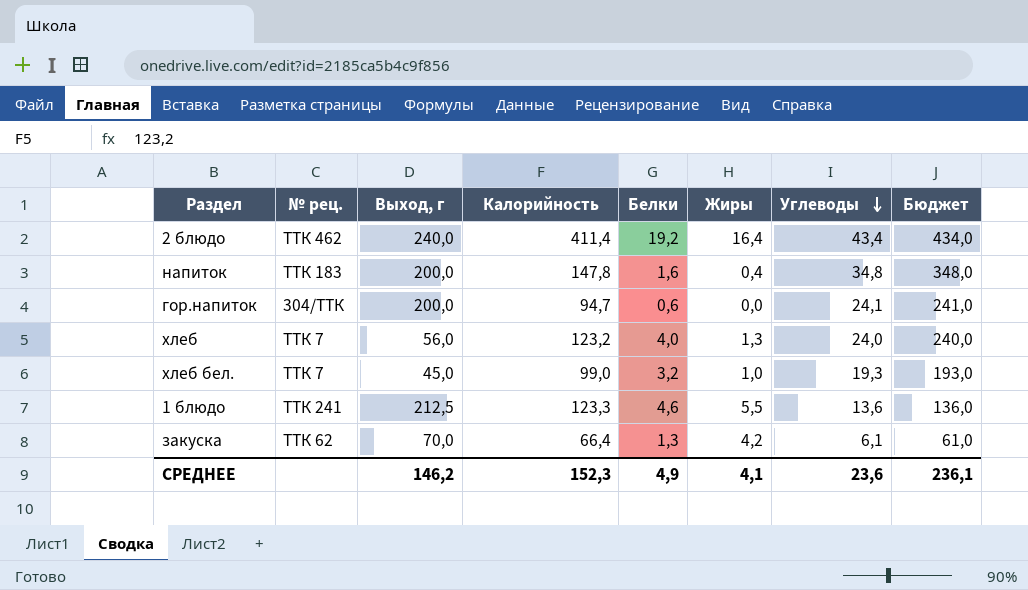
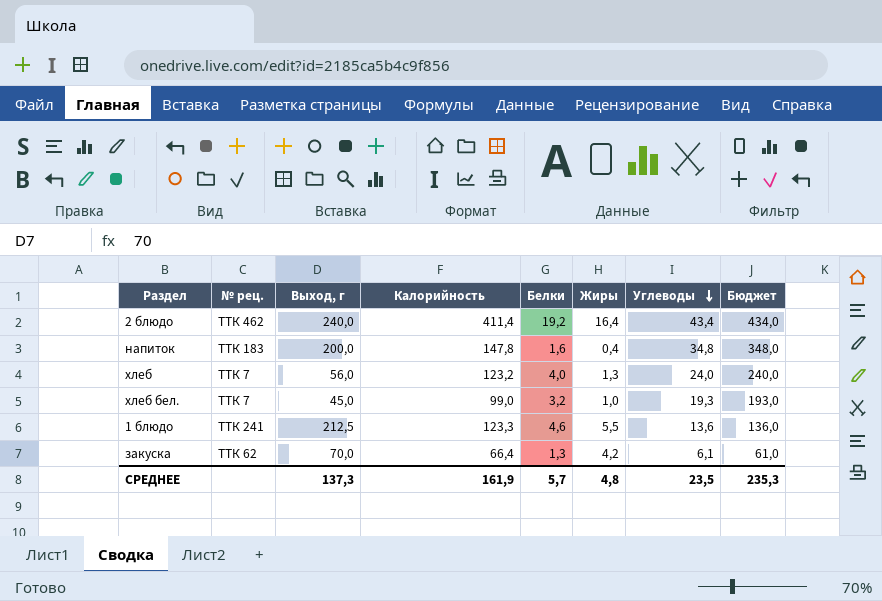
row гор.напиток: 304/ТТК | 200,0 | 94,7 | 0,6 | 0,0 | 24,1 | 241,0 -> none
СРЕДНЕЕ | Выход, г: 146,2 -> 137,3
СРЕДНЕЕ | Калорийность: 152,3 -> 161,9
СРЕДНЕЕ | Белки: 4,9 -> 5,7
СРЕДНЕЕ | Жиры: 4,1 -> 4,8
СРЕДНЕЕ | Углеводы: 23,6 -> 23,5
СРЕДНЕЕ | Бюджет: 236,1 -> 235,3

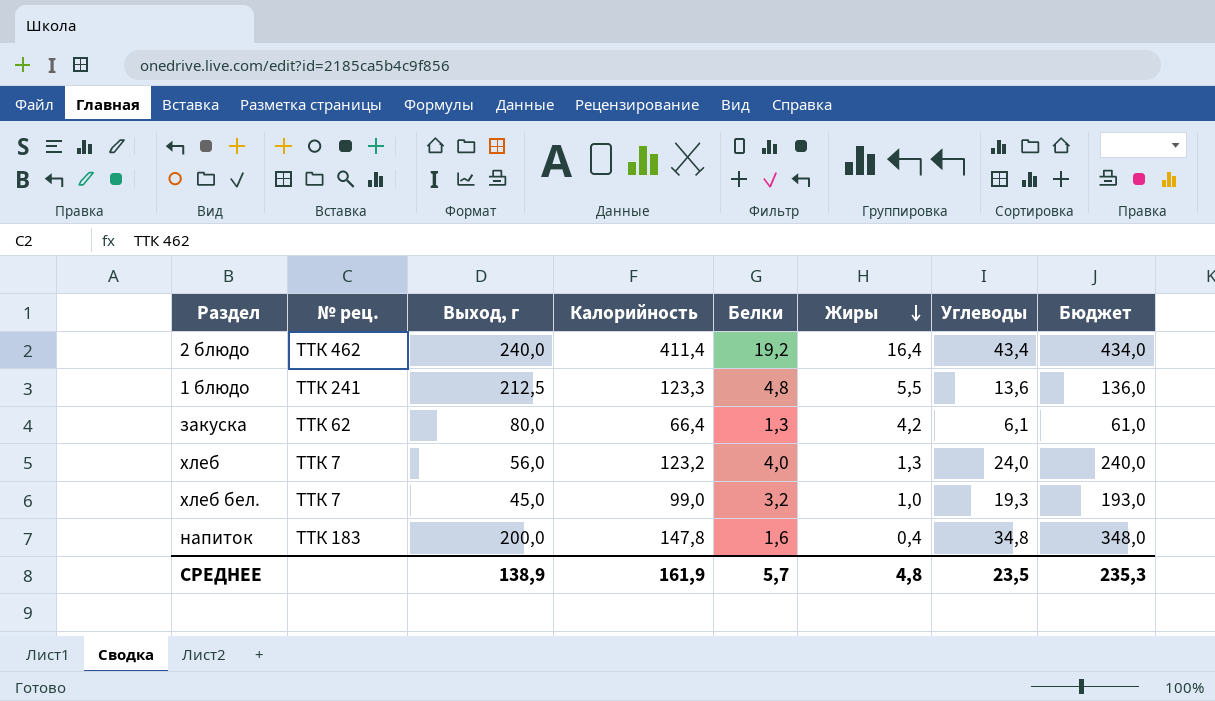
row order: Углеводы descending -> Жиры descending
1 блюдо | Белки: 4,6 -> 4,8
закуска | Выход, г: 70,0 -> 80,0
СРЕДНЕЕ | Выход, г: 137,3 -> 138,9

